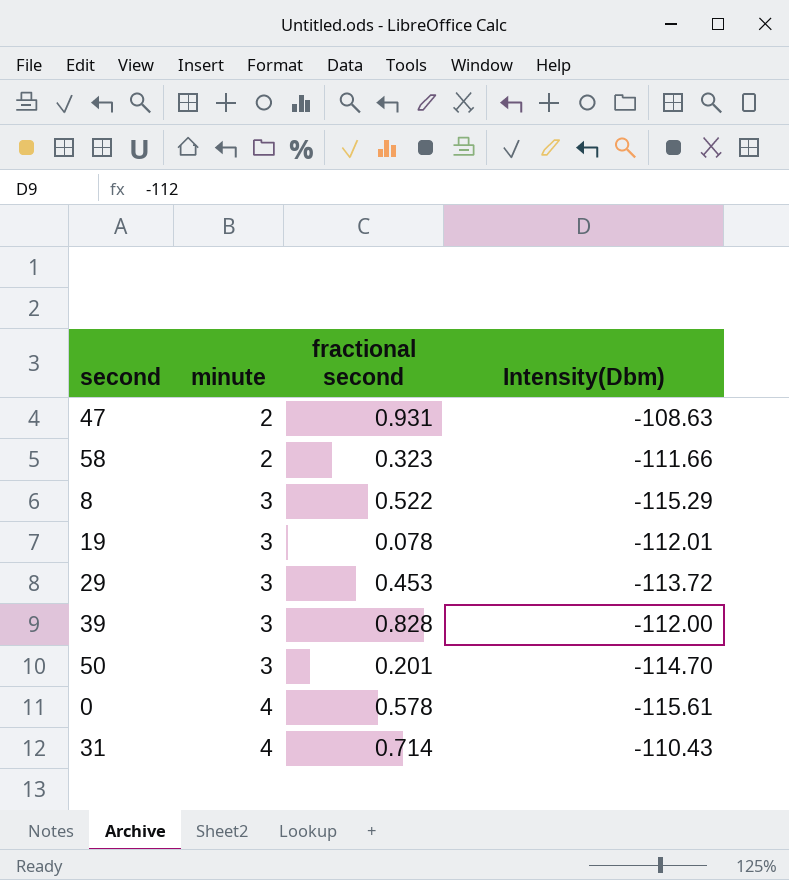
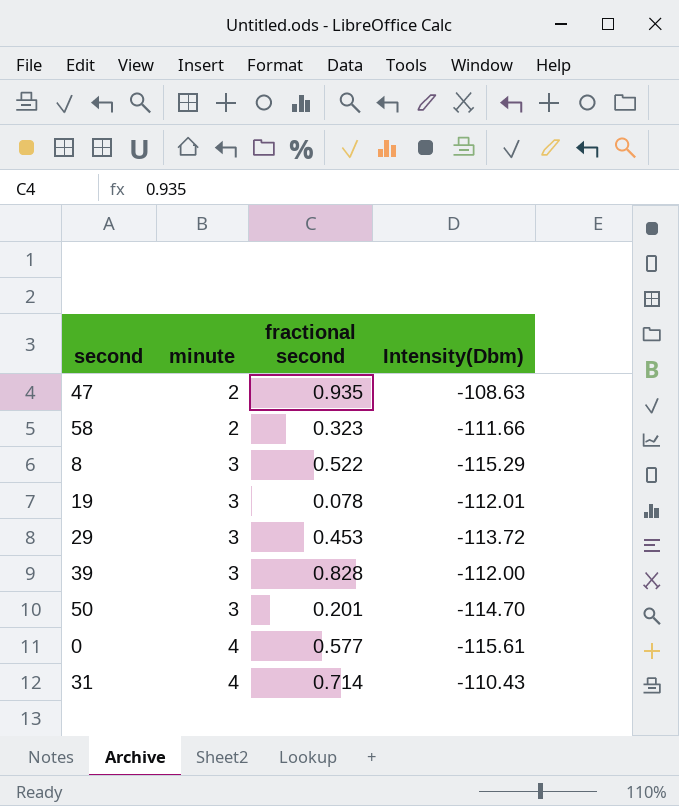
47 | fractional second: 0.931 -> 0.935
0 | fractional second: 0.578 -> 0.577

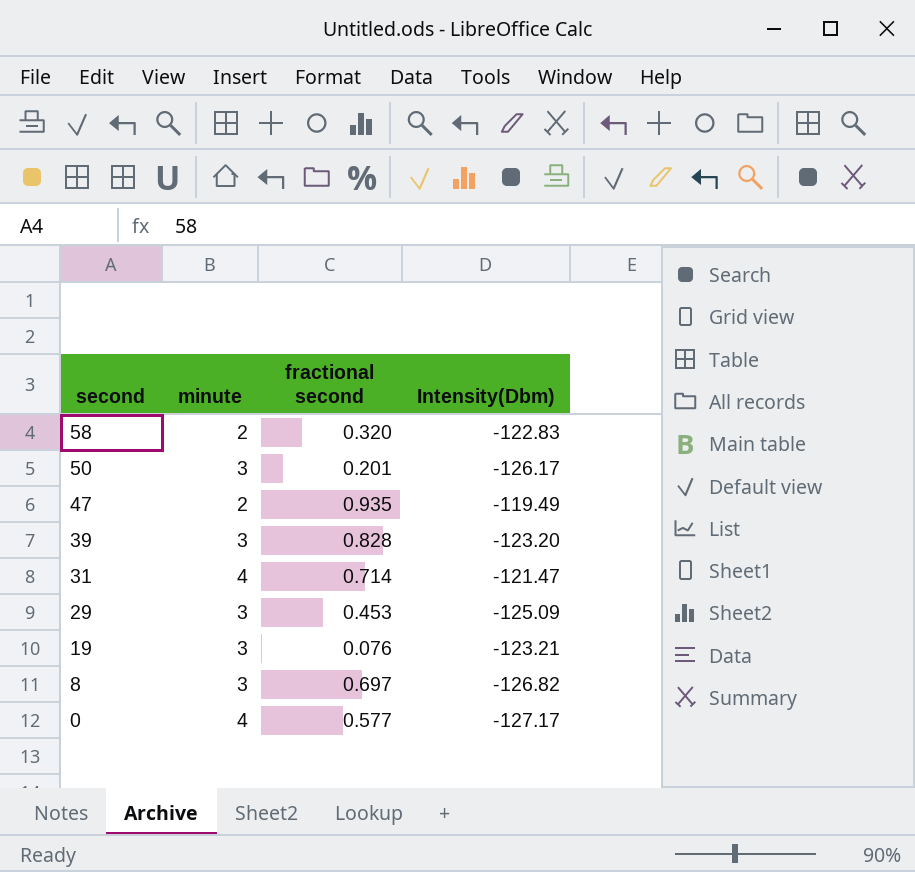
row order: minute ascending -> second descending
58 | fractional second: 0.323 -> 0.320
58 | Intensity(Dbm): -111.66 -> -122.83
50 | Intensity(Dbm): -114.70 -> -126.17
47 | Intensity(Dbm): -108.63 -> -119.49
39 | Intensity(Dbm): -112.00 -> -123.20
31 | Intensity(Dbm): -110.43 -> -121.47
29 | Intensity(Dbm): -113.72 -> -125.09
19 | fractional second: 0.078 -> 0.076
19 | Intensity(Dbm): -112.01 -> -123.21
8 | fractional second: 0.522 -> 0.697
8 | Intensity(Dbm): -115.29 -> -126.82
0 | Intensity(Dbm): -115.61 -> -127.17

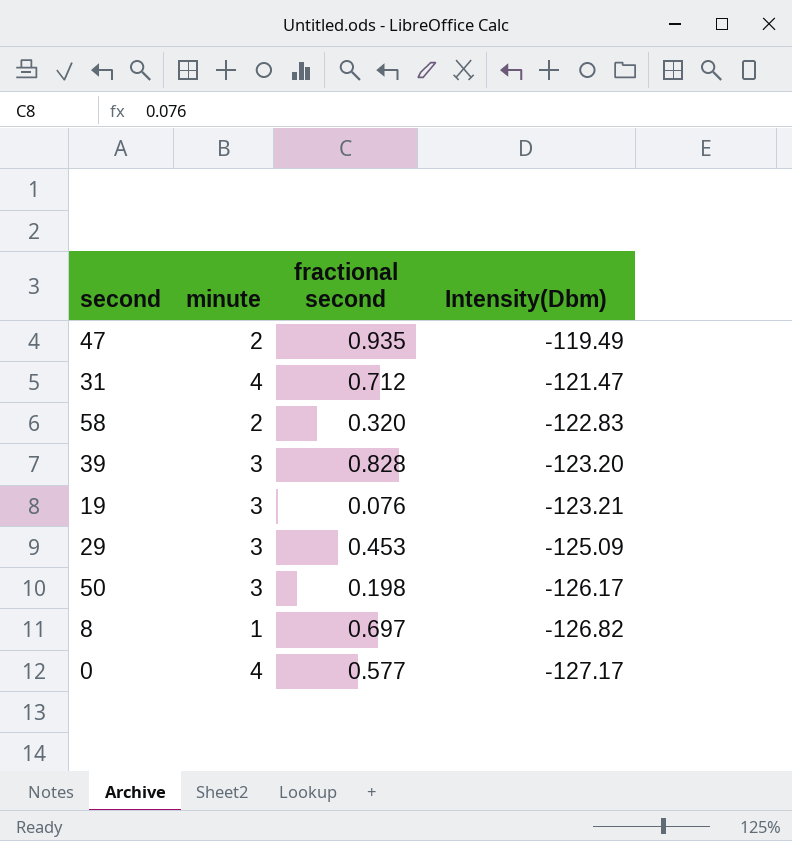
row order: second descending -> Intensity(Dbm) descending
31 | fractional second: 0.714 -> 0.712
50 | fractional second: 0.201 -> 0.198
8 | minute: 3 -> 1

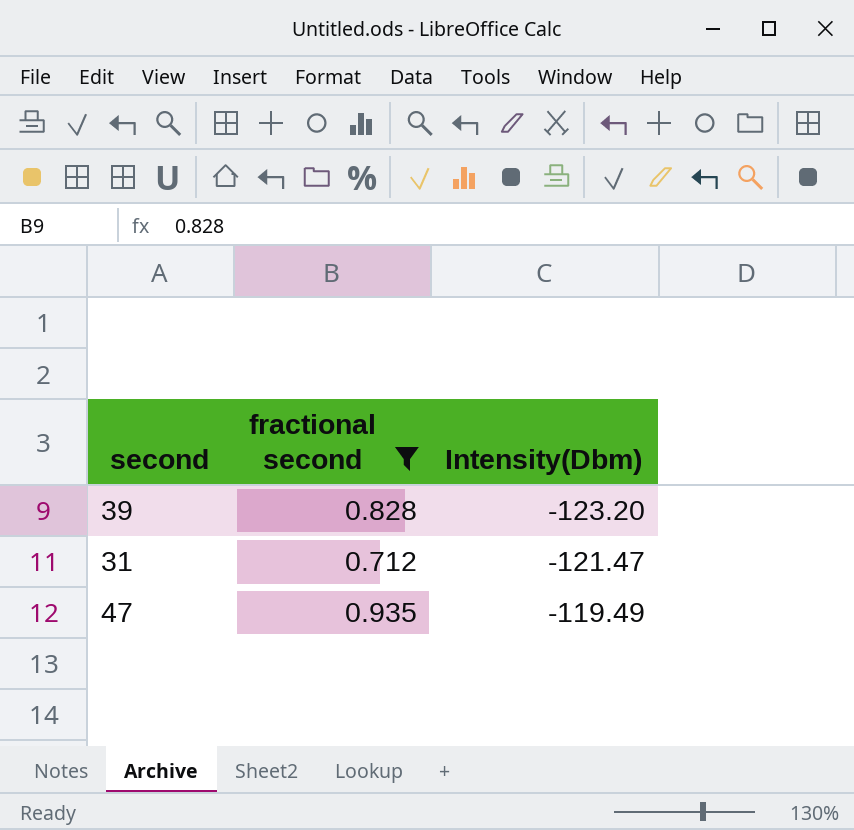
filter: none -> fractional second >= 0.712
row order: Intensity(Dbm) descending -> Intensity(Dbm) ascending
column minute | position: 2 -> none

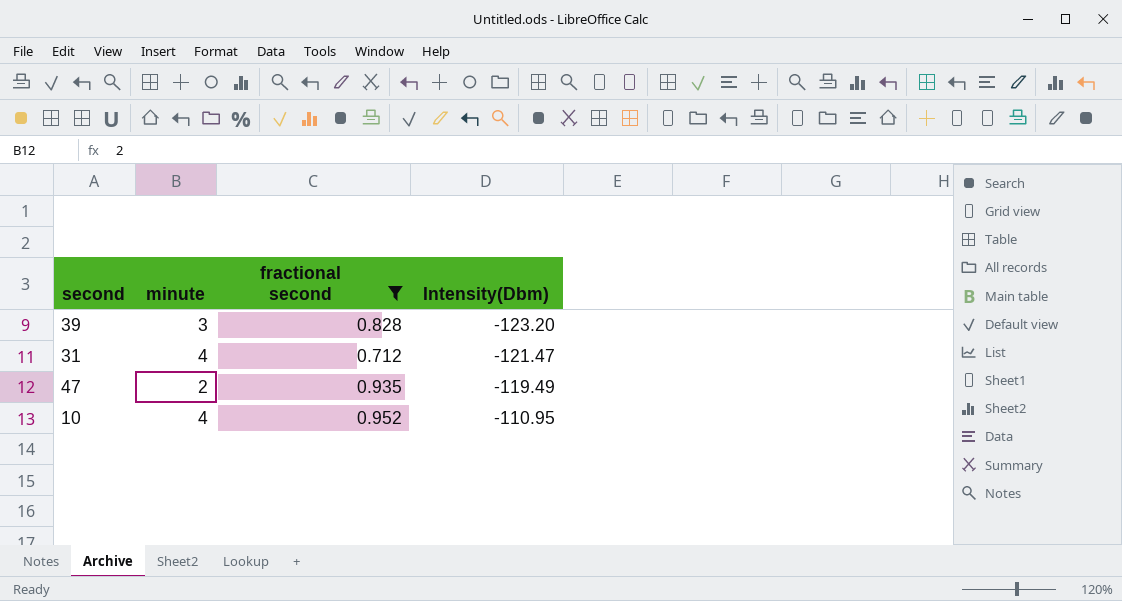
column minute | position: none -> 2
row 10: none -> 4 | 0.952 | -110.95

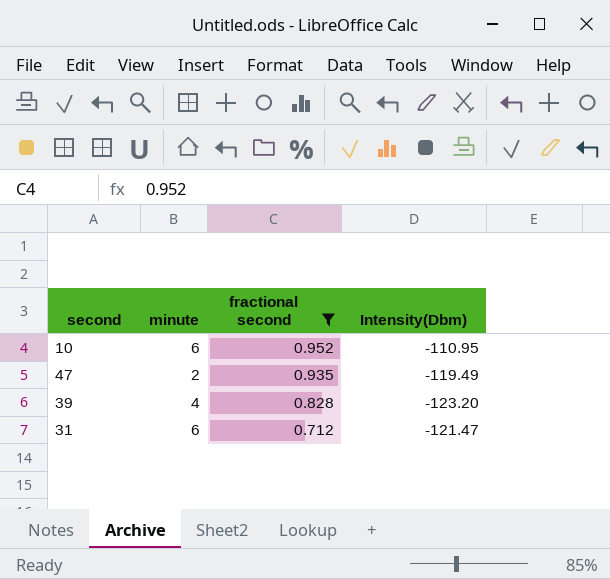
row order: Intensity(Dbm) ascending -> fractional second descending
10 | minute: 4 -> 6
39 | minute: 3 -> 4
31 | minute: 4 -> 6

